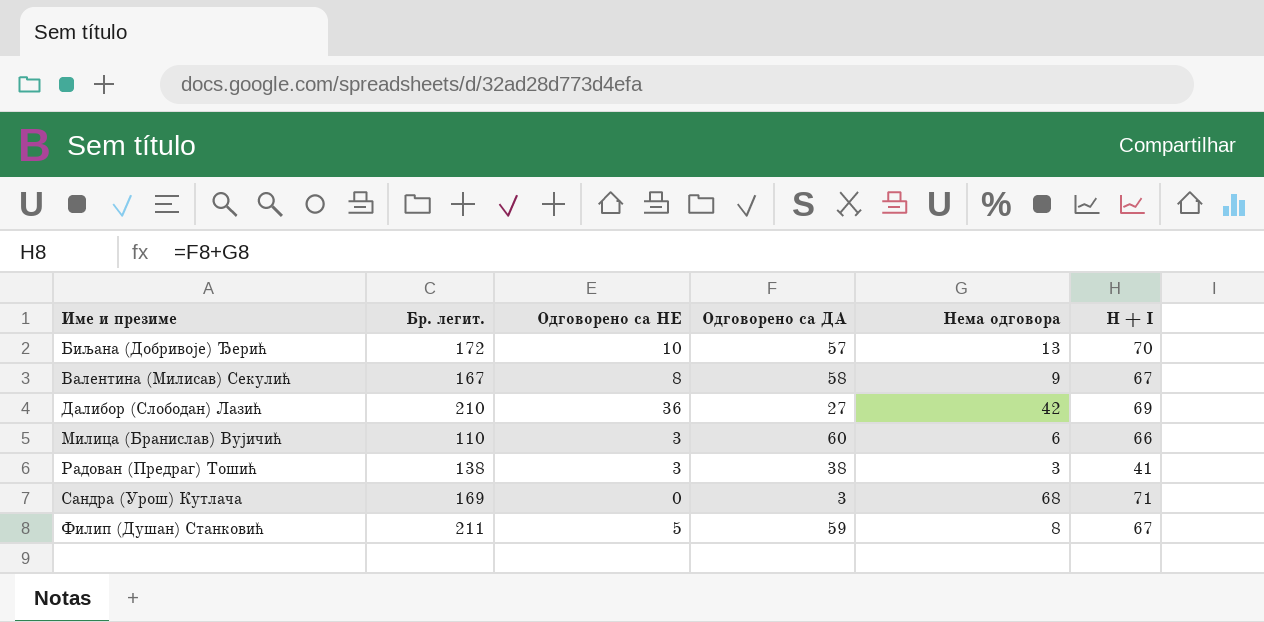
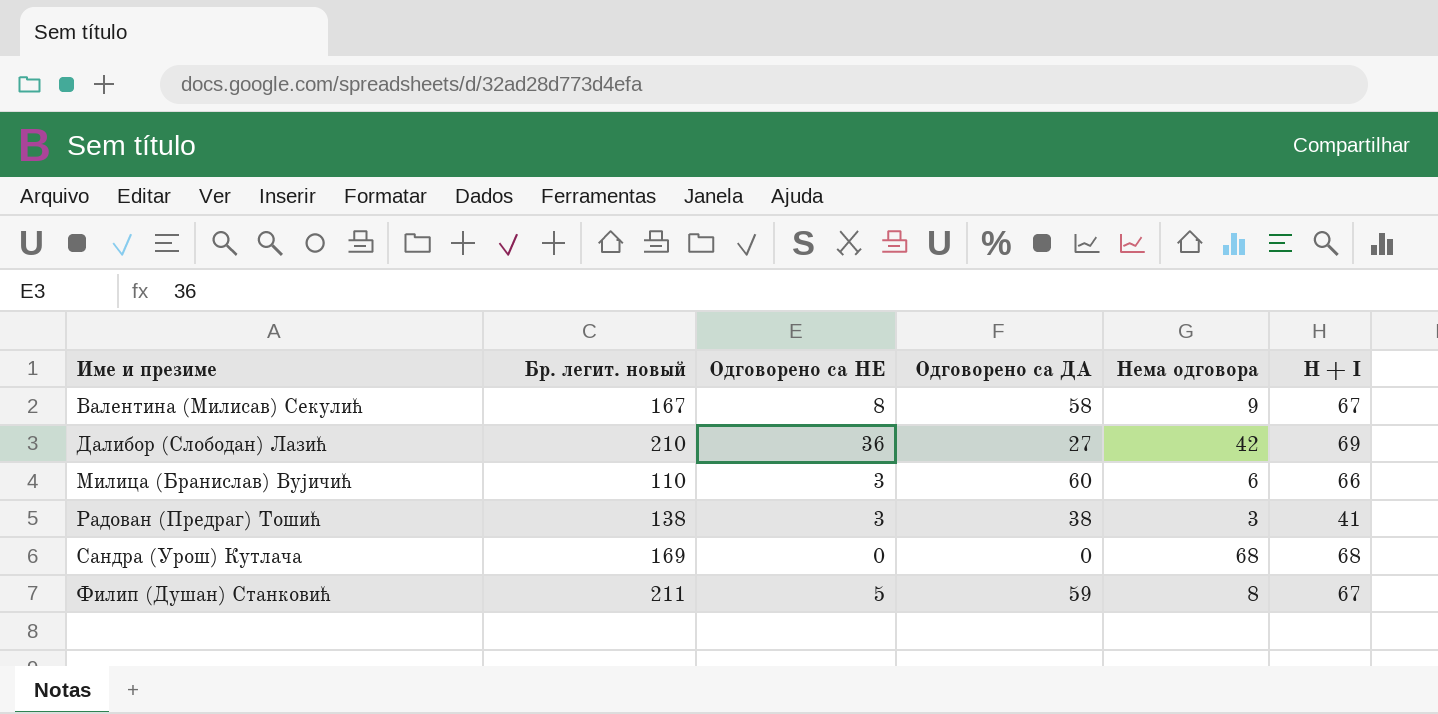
column name: Бр. легит. -> Бр. легит. новый
row Биљана (Добривоје) Ђерић: 172 | 10 | 57 | 13 | 70 -> none
Сандра (Урош) Кутлача | Одговорено са ДА: 3 -> 0
Сандра (Урош) Кутлача | H + I: 71 -> 68

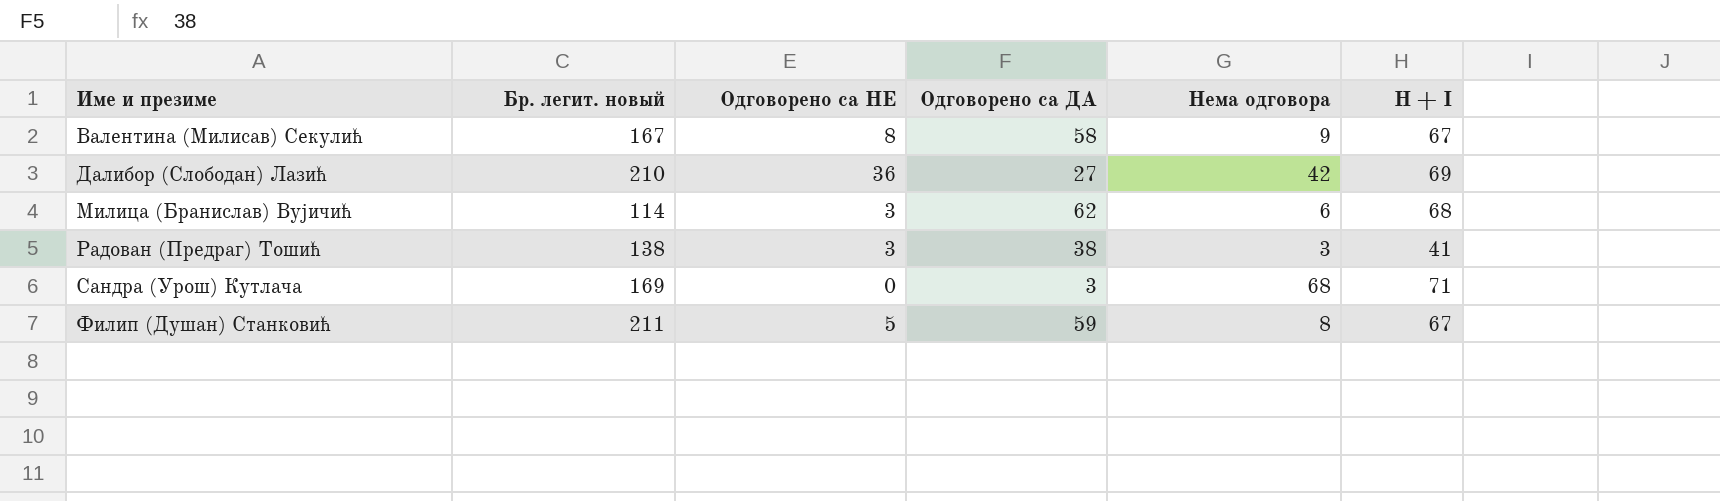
Милица (Бранислав) Вујичић | Бр. легит. новый: 110 -> 114
Милица (Бранислав) Вујичић | Одговорено са ДА: 60 -> 62
Милица (Бранислав) Вујичић | H + I: 66 -> 68
Сандра (Урош) Кутлача | Одговорено са ДА: 0 -> 3
Сандра (Урош) Кутлача | H + I: 68 -> 71

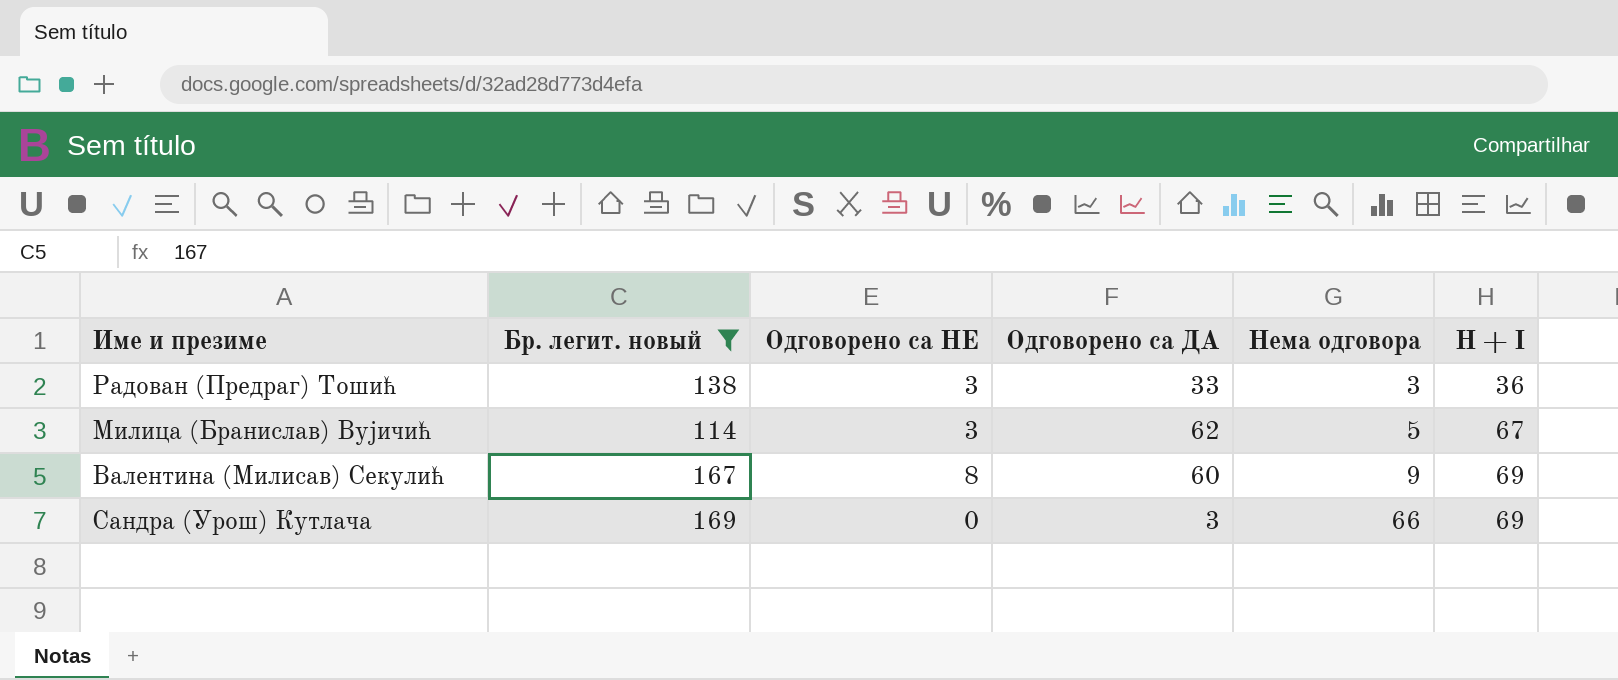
filter: none -> Бр. легит. новый <= 169
row order: Име и презиме ascending -> Нема одговора ascending
Радован (Предраг) Тошић | Одговорено са ДА: 38 -> 33
Радован (Предраг) Тошић | H + I: 41 -> 36
Милица (Бранислав) Вујичић | Нема одговора: 6 -> 5
Милица (Бранислав) Вујичић | H + I: 68 -> 67
Валентина (Милисав) Секулић | Одговорено са ДА: 58 -> 60
Валентина (Милисав) Секулић | H + I: 67 -> 69
Сандра (Урош) Кутлача | Нема одговора: 68 -> 66
Сандра (Урош) Кутлача | H + I: 71 -> 69

